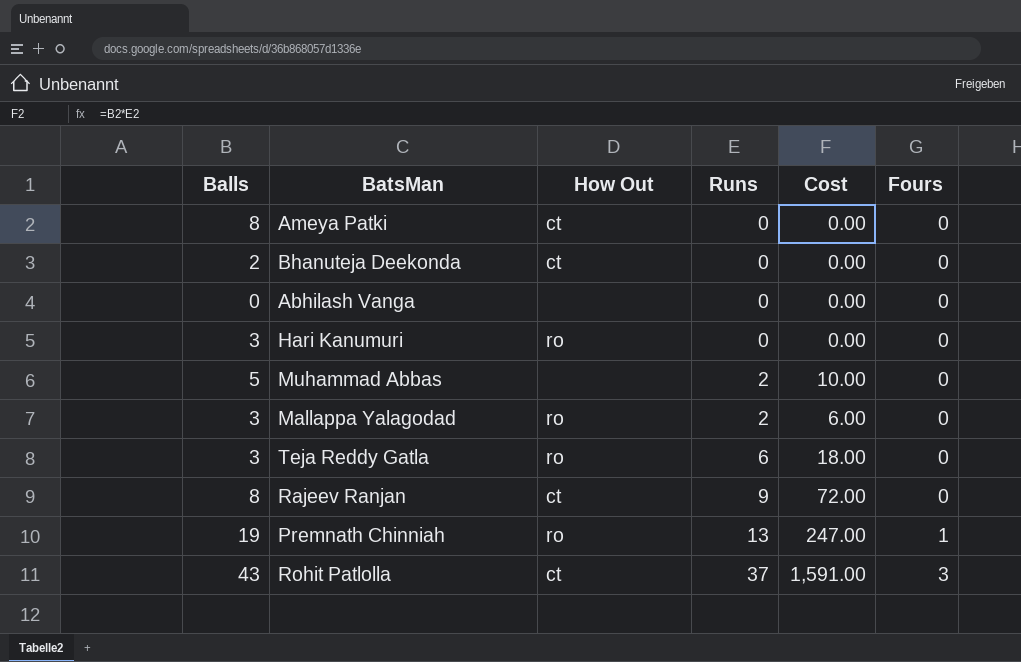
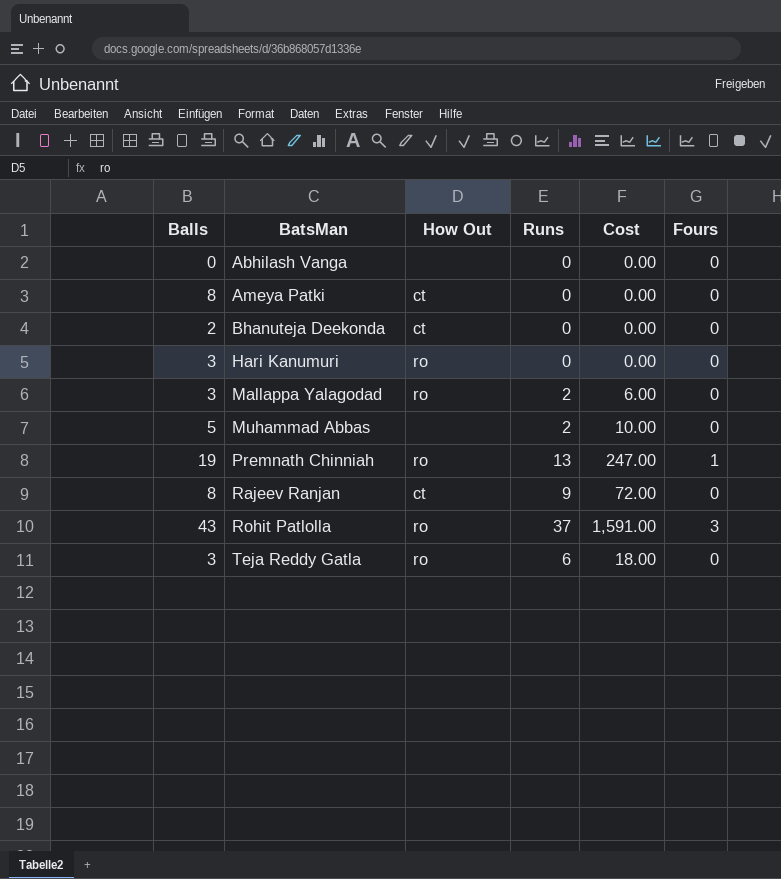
row order: Runs ascending -> BatsMan ascending
Rohit Patlolla | How Out: ct -> ro

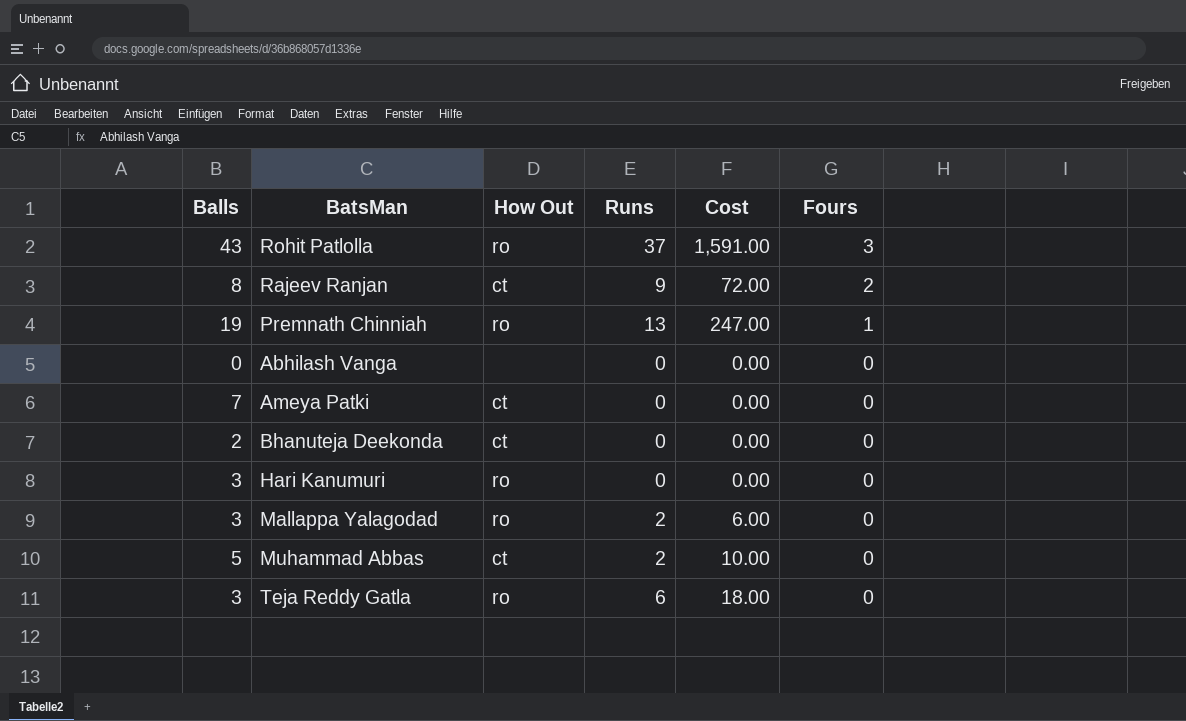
row order: BatsMan ascending -> Fours descending
Rajeev Ranjan | Fours: 0 -> 2
Ameya Patki | Balls: 8 -> 7
Muhammad Abbas | How Out: none -> ct

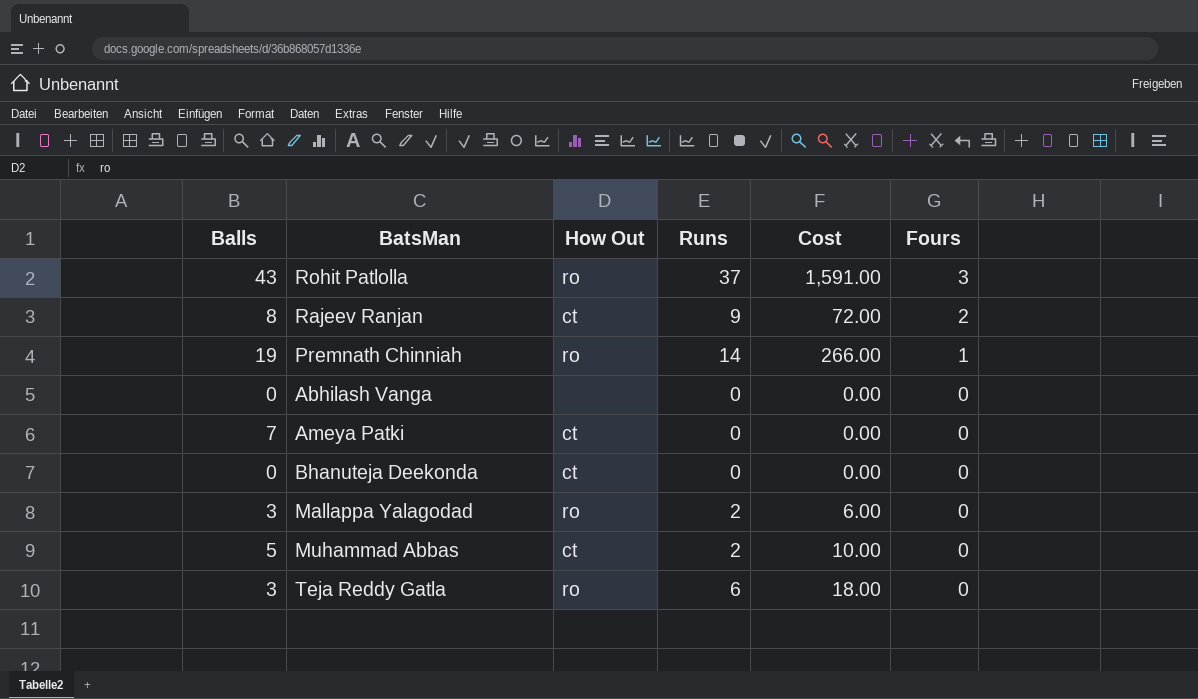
row Hari Kanumuri: 3 | ro | 0 | 0.00 | 0 -> none
Premnath Chinniah | Runs: 13 -> 14
Premnath Chinniah | Cost: 247.00 -> 266.00
Bhanuteja Deekonda | Balls: 2 -> 0

